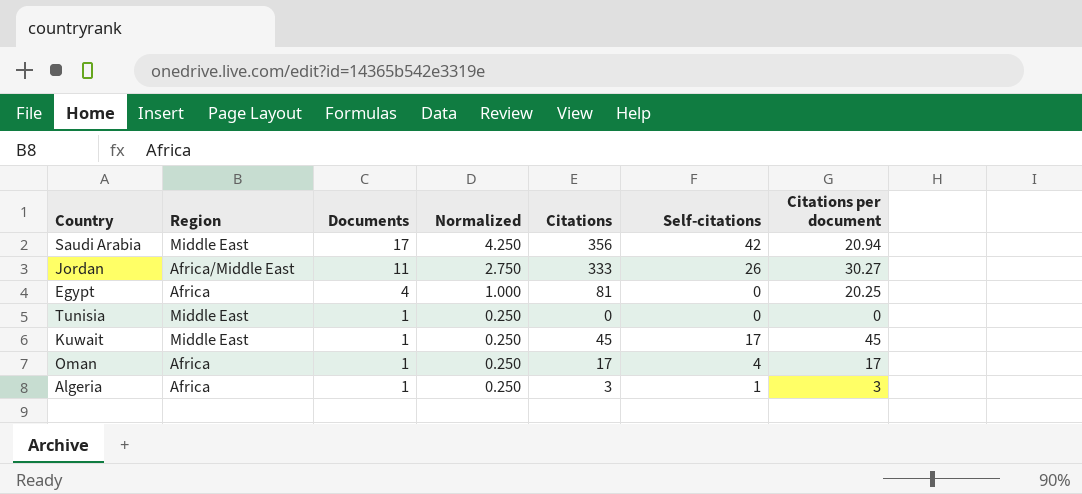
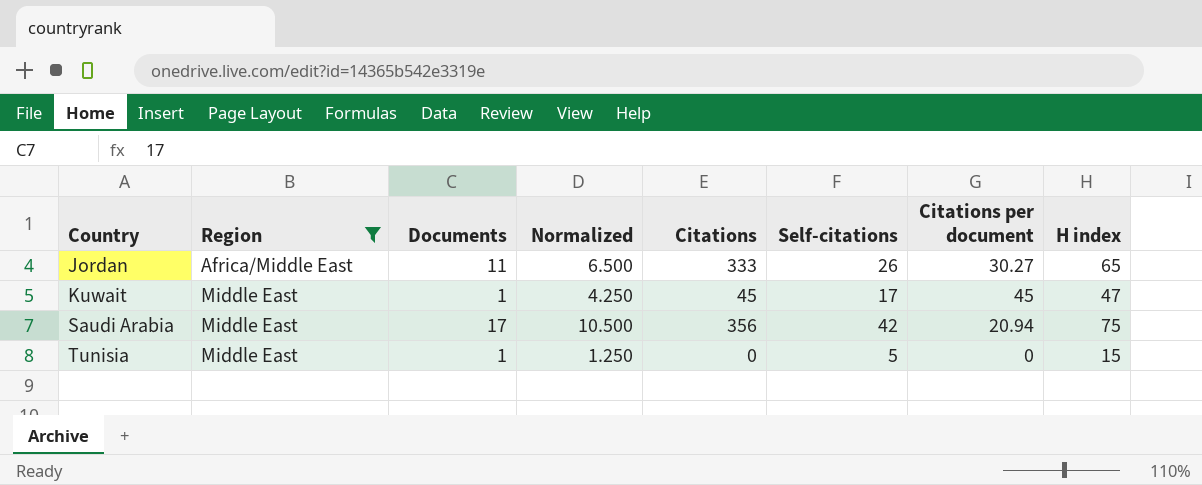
filter: none -> Region != Africa
row order: Documents descending -> Country ascending
column Normalized | formula: [Documents] * 0.25 -> [Self-citations] * 0.25
column H index | position: none -> 8
Tunisia | Self-citations: 0 -> 5

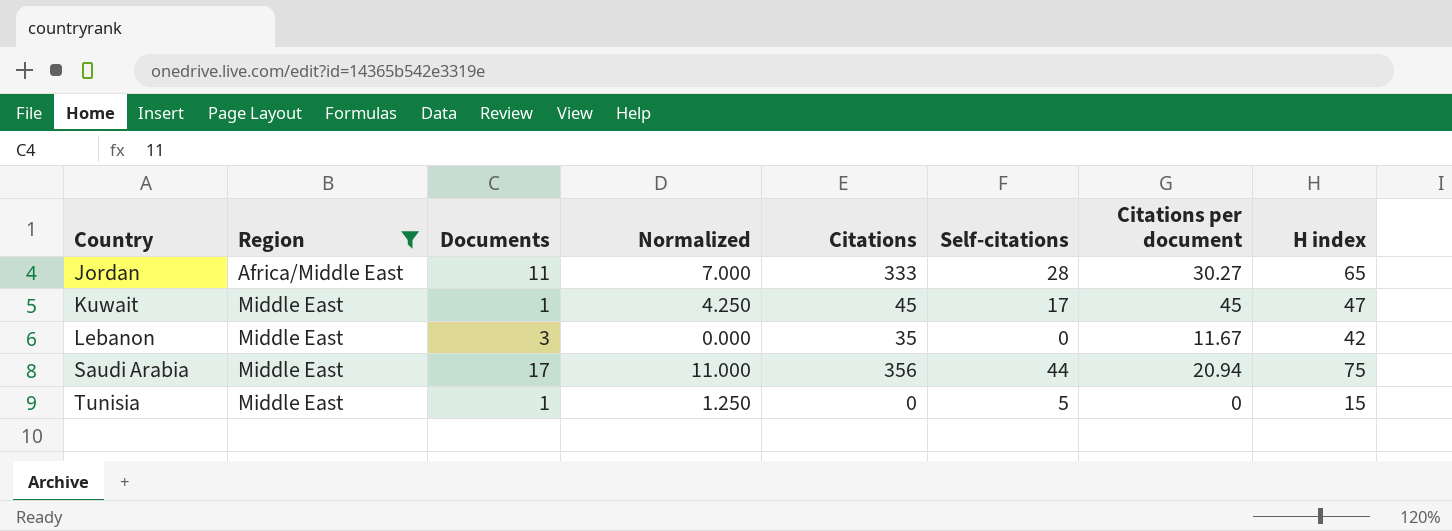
Jordan | Normalized: 6.500 -> 7.000
Jordan | Self-citations: 26 -> 28
row Lebanon: none -> Middle East | 3 | 0.000 | 35 | 0 | 11.67 | 42
Saudi Arabia | Normalized: 10.500 -> 11.000
Saudi Arabia | Self-citations: 42 -> 44

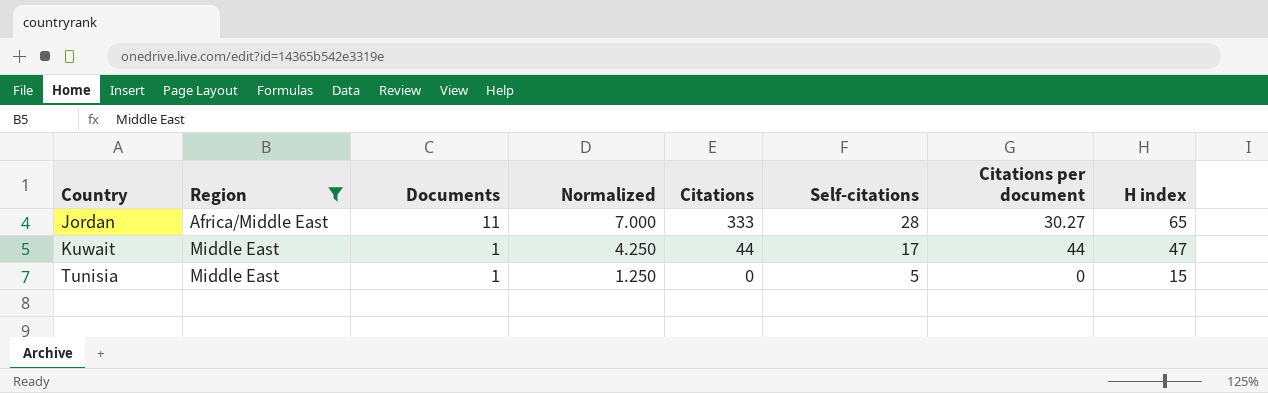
row Lebanon: Middle East | 3 | 0.000 | 35 | 0 | 11.67 | 42 -> none
row Saudi Arabia: Middle East | 17 | 11.000 | 356 | 44 | 20.94 | 75 -> none
Kuwait | Citations: 45 -> 44
Kuwait | Citations per document: 45 -> 44

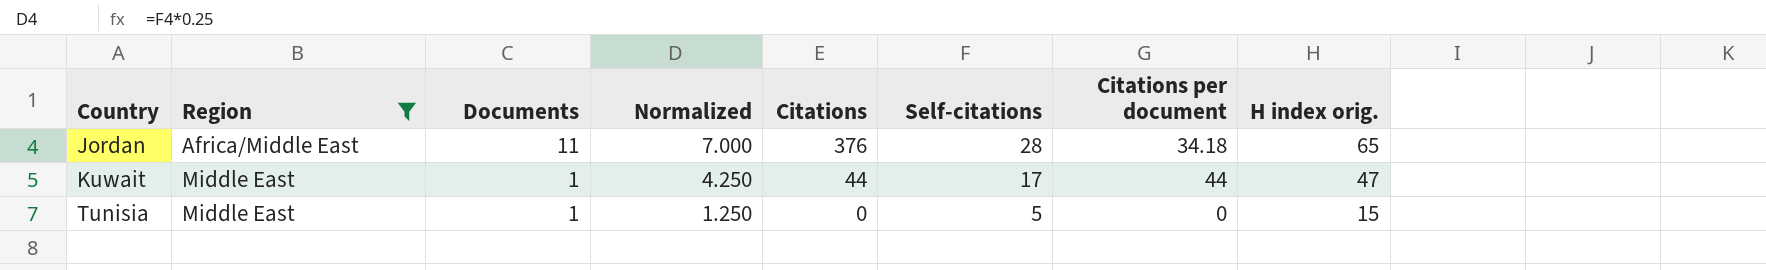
column name: H index -> H index orig.
Jordan | Citations: 333 -> 376
Jordan | Citations per document: 30.27 -> 34.18

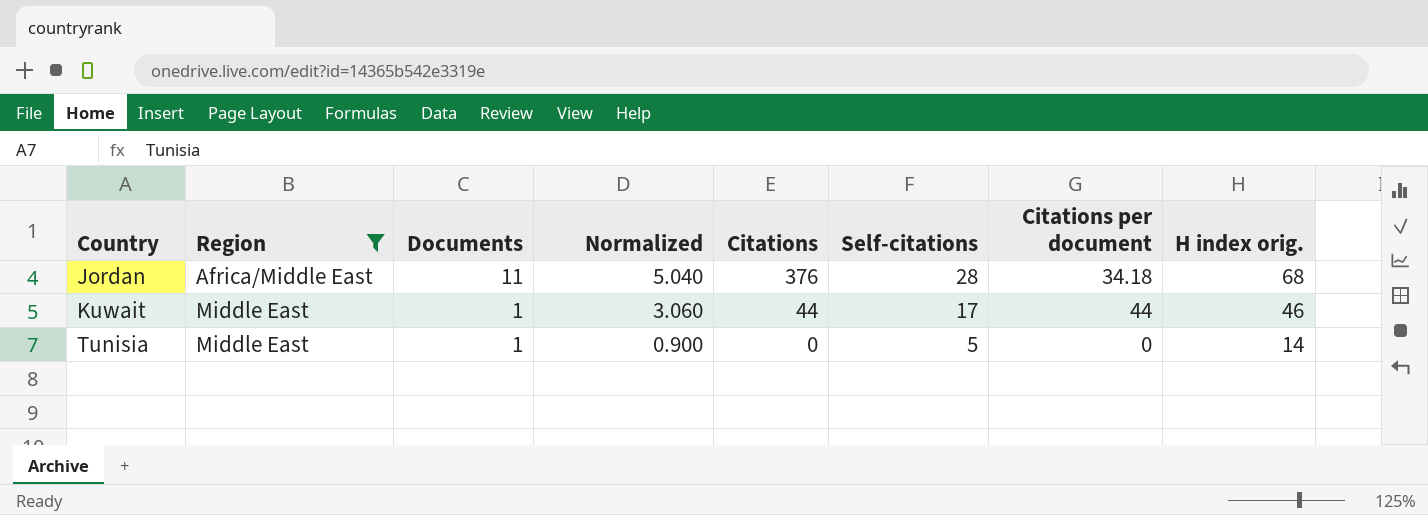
column Normalized | formula: [Self-citations] * 0.25 -> [Self-citations] * 0.18
Jordan | H index orig.: 65 -> 68
Kuwait | H index orig.: 47 -> 46
Tunisia | H index orig.: 15 -> 14

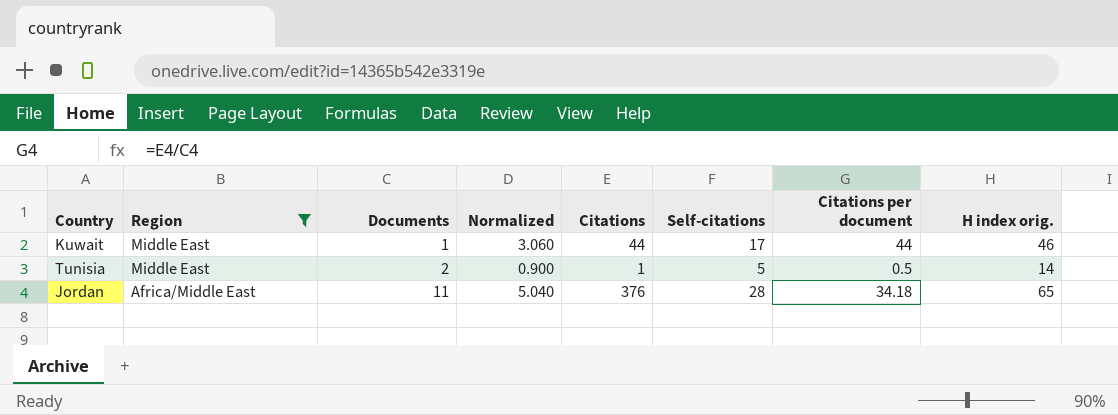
row order: Country ascending -> Region descending
Tunisia | Documents: 1 -> 2
Tunisia | Citations: 0 -> 1
Tunisia | Citations per document: 0 -> 0.5
Jordan | H index orig.: 68 -> 65

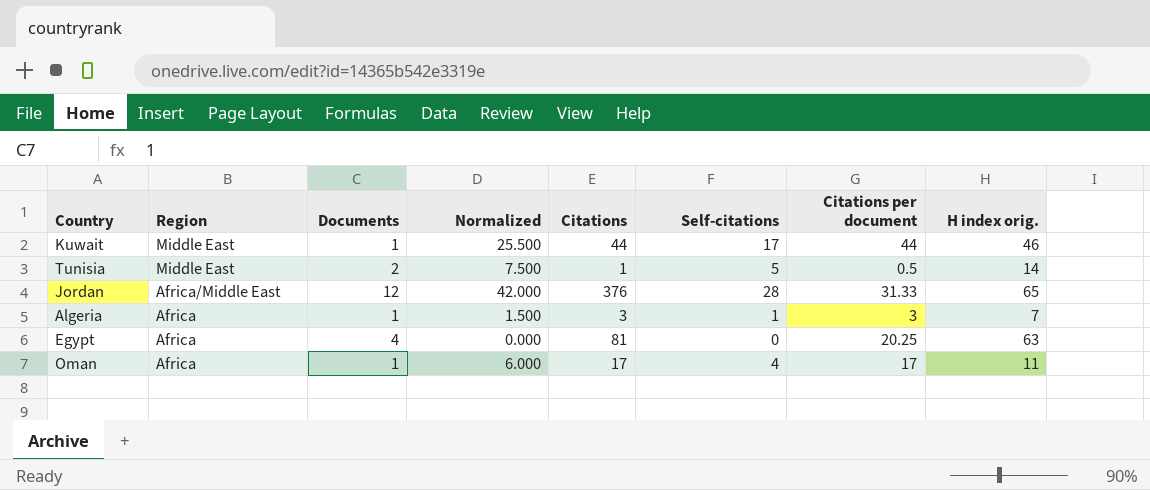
filter: Region != Africa -> none
column Normalized | formula: [Self-citations] * 0.18 -> [Self-citations] * 1.5
Jordan | Documents: 11 -> 12
Jordan | Citations per document: 34.18 -> 31.33

